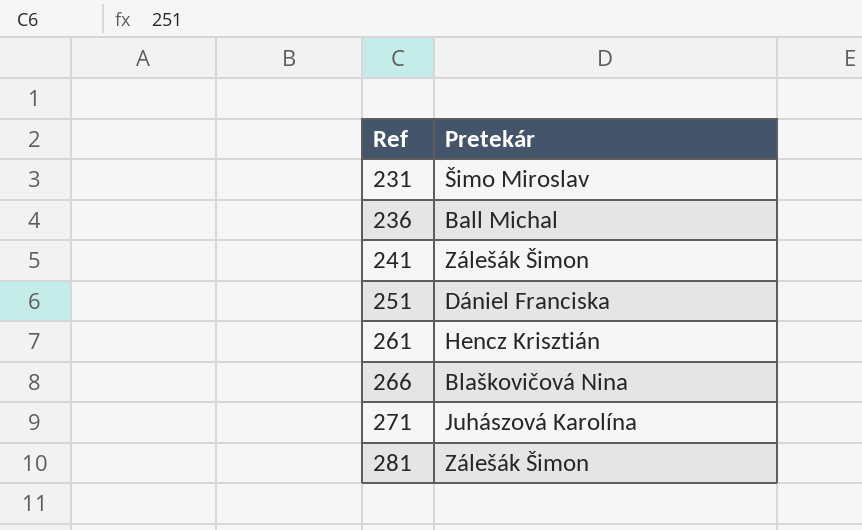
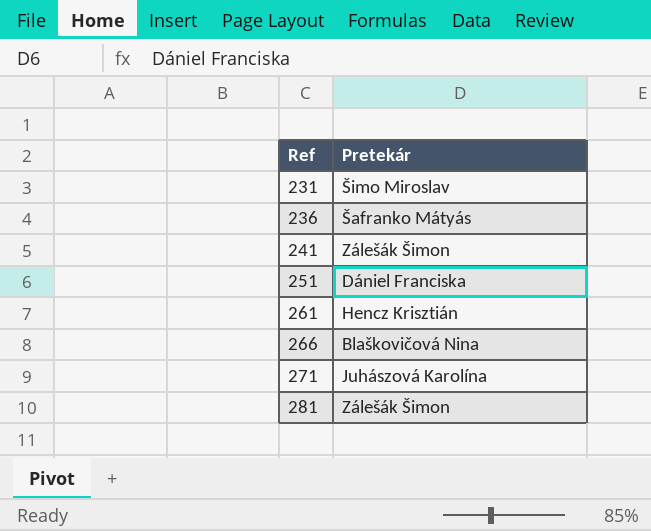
236 | Pretekár: Ball Michal -> Šafranko Mátyás

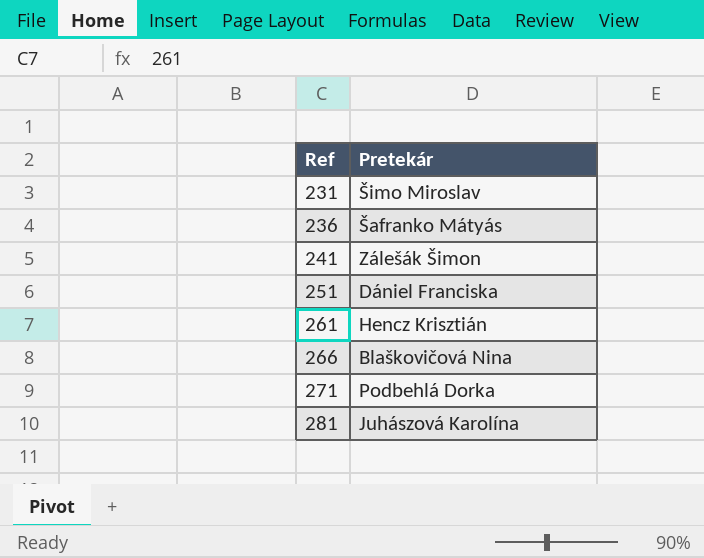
271 | Pretekár: Juhászová Karolína -> Podbehlá Dorka
281 | Pretekár: Zálešák Šimon -> Juhászová Karolína

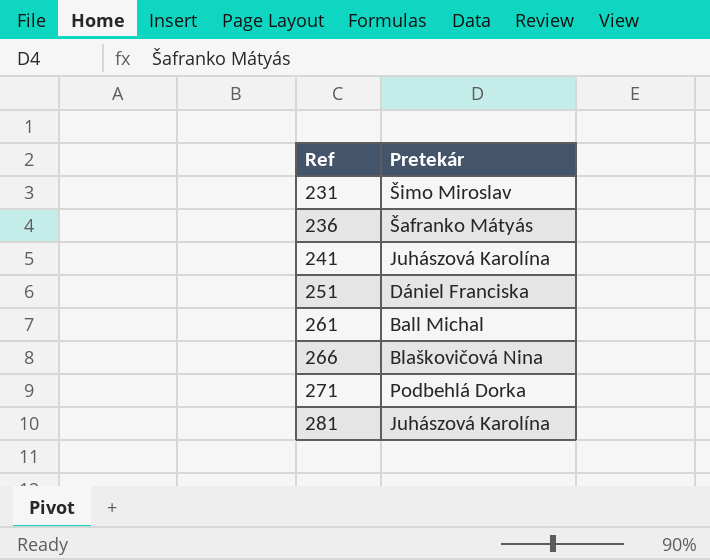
241 | Pretekár: Zálešák Šimon -> Juhászová Karolína
261 | Pretekár: Hencz Krisztián -> Ball Michal

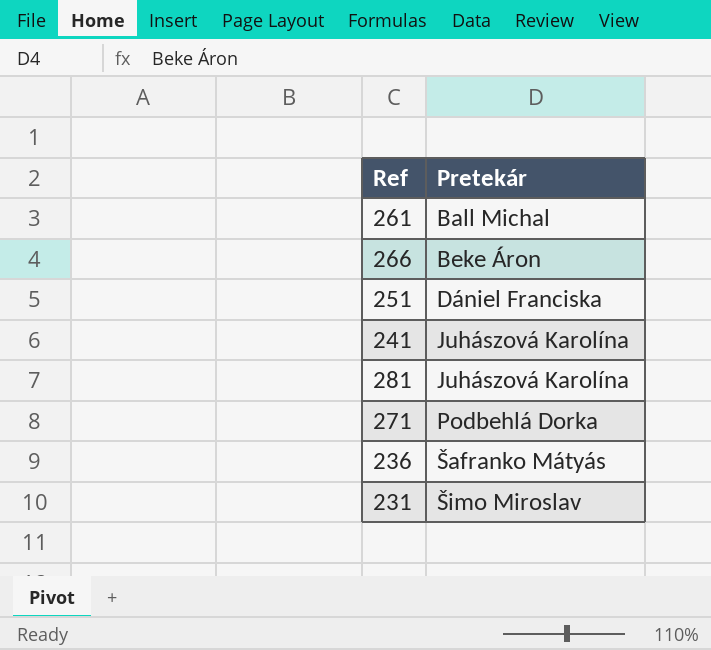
row order: Ref ascending -> Pretekár ascending
266 | Pretekár: Blaškovičová Nina -> Beke Áron

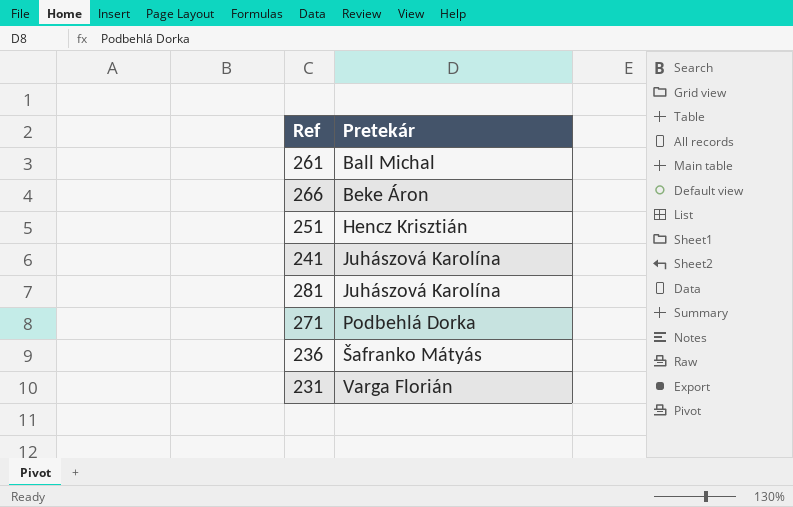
251 | Pretekár: Dániel Franciska -> Hencz Krisztián
231 | Pretekár: Šimo Miroslav -> Varga Florián

